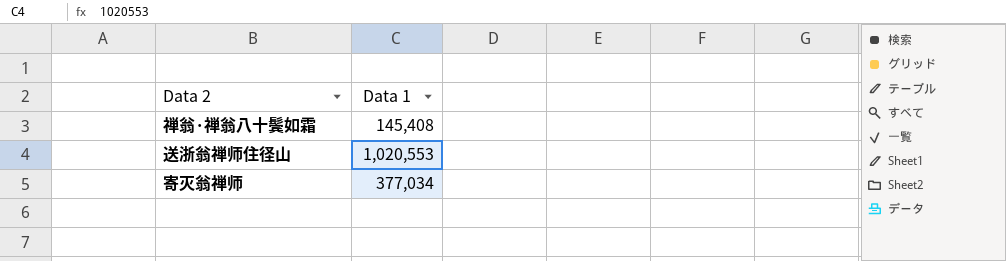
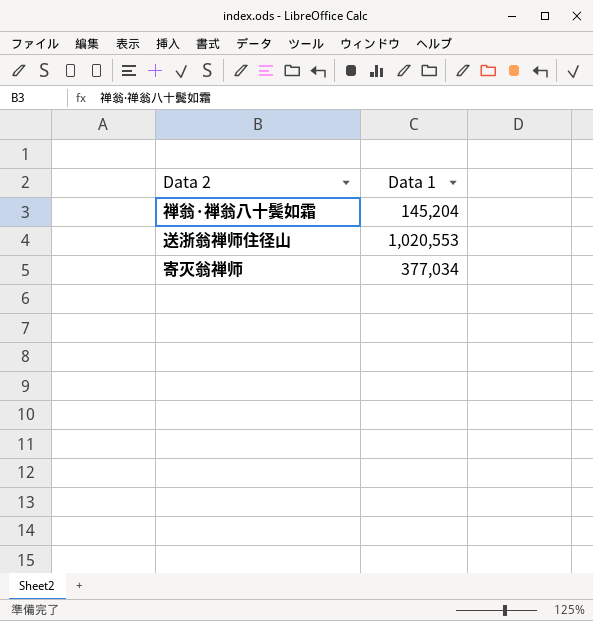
禅翁·禅翁八十鬓如霜 | Data 1: 145,408 -> 145,204

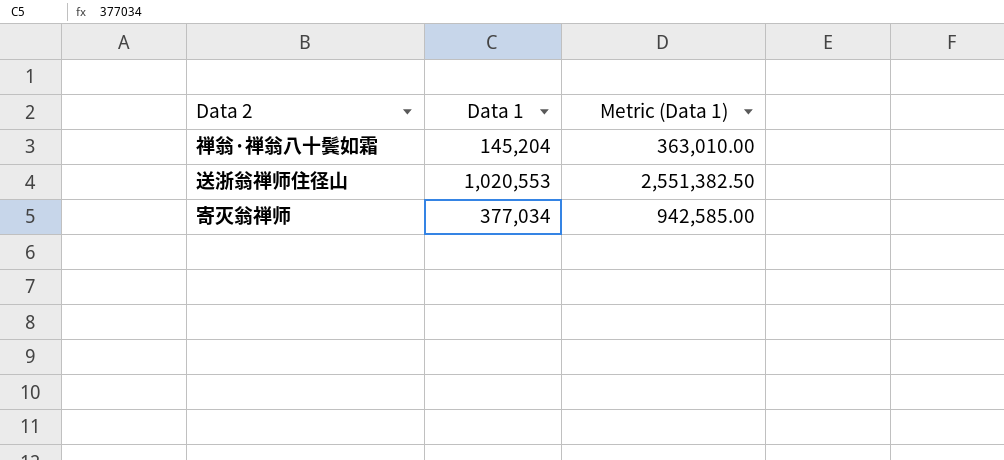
column Metric (Data 1) | formula: none -> [Data 1] * 2.5

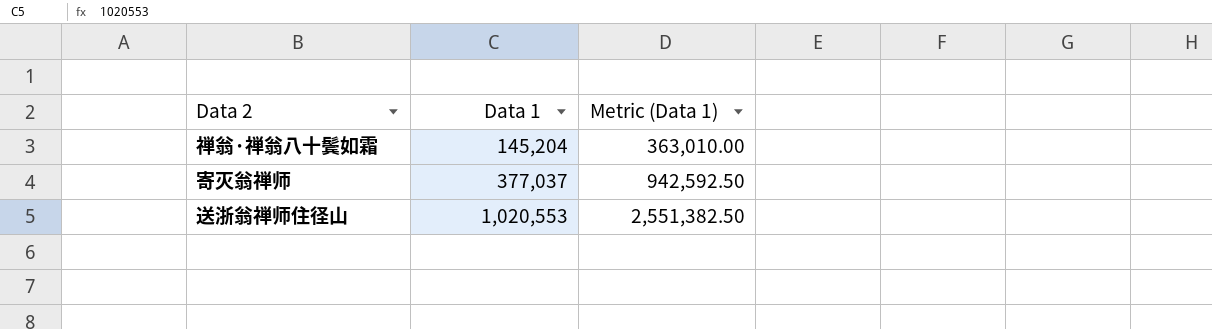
row order: none -> Data 1 ascending
寄灭翁禅师 | Data 1: 377,034 -> 377,037
寄灭翁禅师 | Metric (Data 1): 942,585.00 -> 942,592.50

